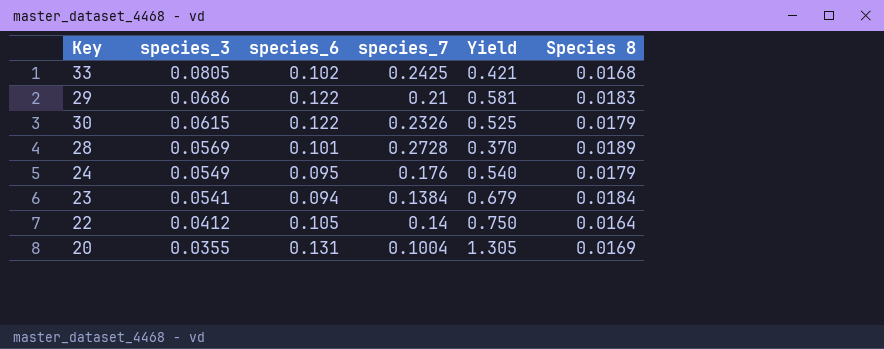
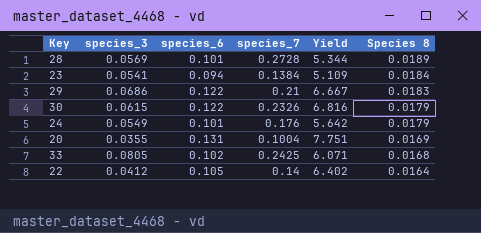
row order: species_3 descending -> Species 8 descending
column Yield | formula: [species_6] / [species_7] -> [species_6] / [Species 8]
24 | species_6: 0.095 -> 0.101

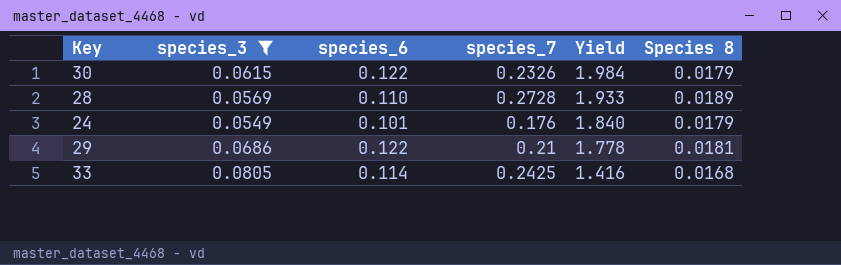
filter: none -> species_3 >= 0.0549
row order: Species 8 descending -> Yield descending
column Yield | formula: [species_6] / [Species 8] -> [species_6] / [species_3]
28 | species_6: 0.101 -> 0.110
29 | Species 8: 0.0183 -> 0.0181
33 | species_6: 0.102 -> 0.114

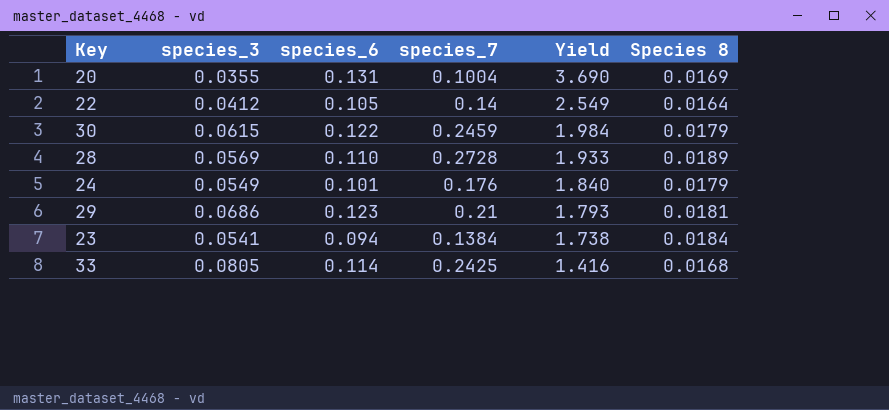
filter: species_3 >= 0.0549 -> none
30 | species_7: 0.2326 -> 0.2459
29 | species_6: 0.122 -> 0.123
29 | Yield: 1.778 -> 1.793

